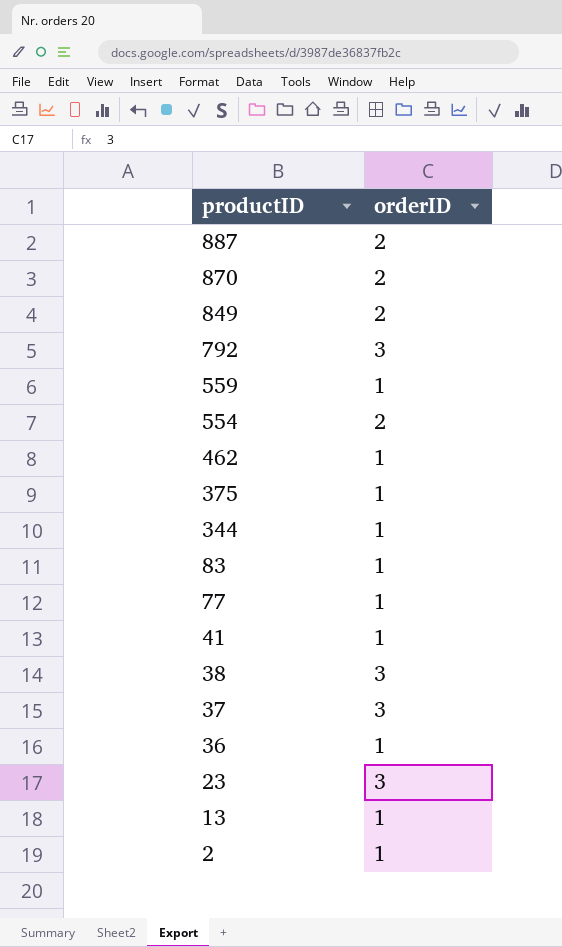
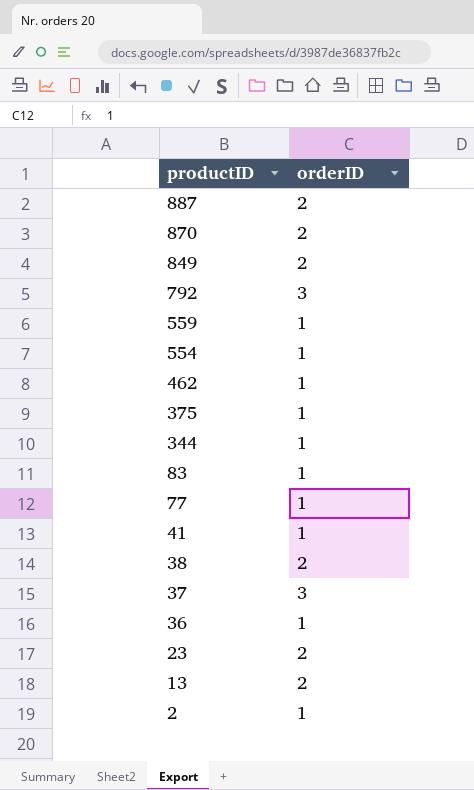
554 | orderID: 2 -> 1
38 | orderID: 3 -> 2
23 | orderID: 3 -> 2
13 | orderID: 1 -> 2

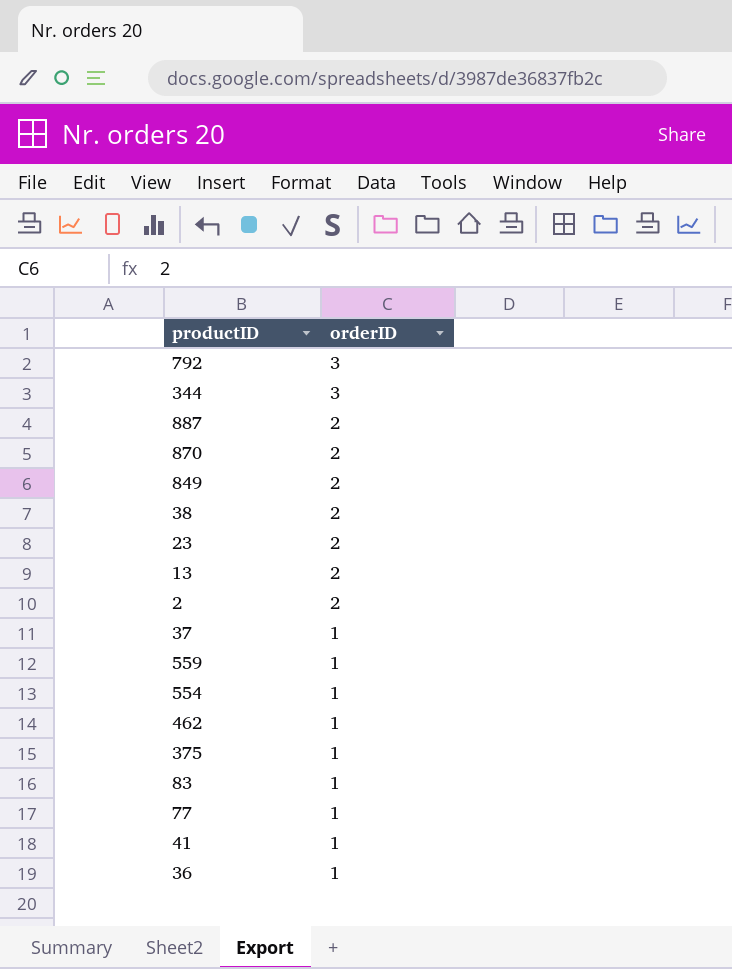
row order: productID descending -> orderID descending
344 | orderID: 1 -> 3
2 | orderID: 1 -> 2
37 | orderID: 3 -> 1

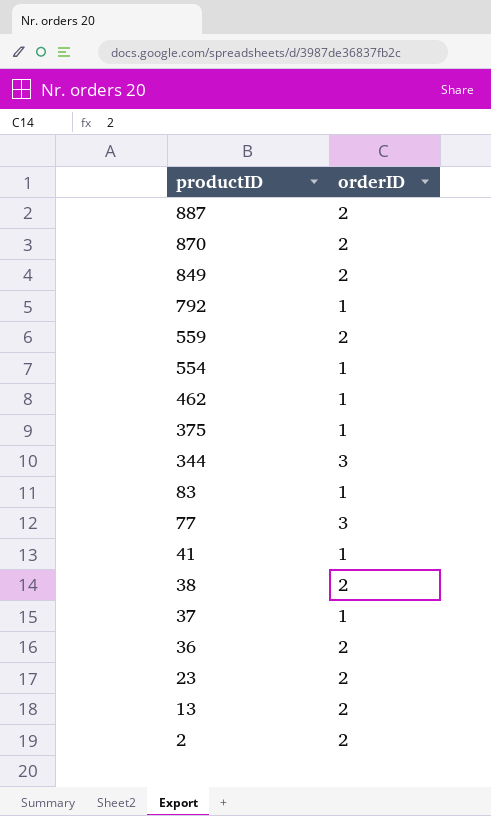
row order: orderID descending -> productID descending
792 | orderID: 3 -> 1
559 | orderID: 1 -> 2
77 | orderID: 1 -> 3
36 | orderID: 1 -> 2

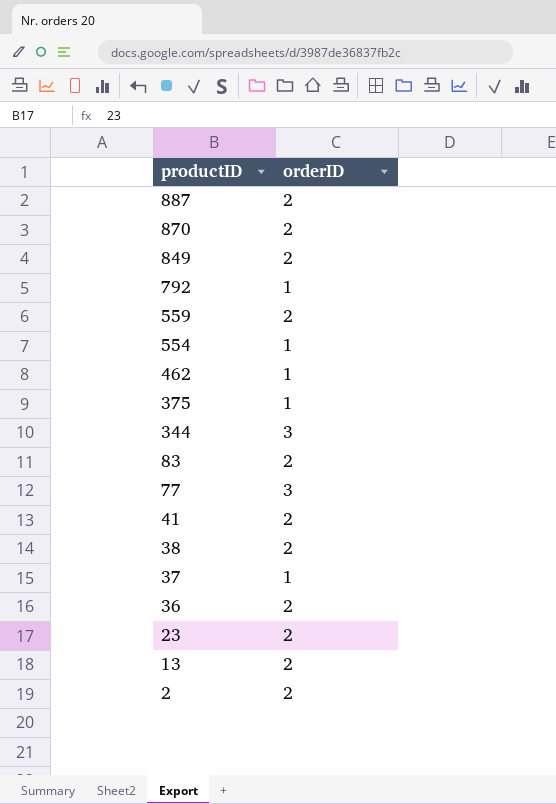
83 | orderID: 1 -> 2
41 | orderID: 1 -> 2

